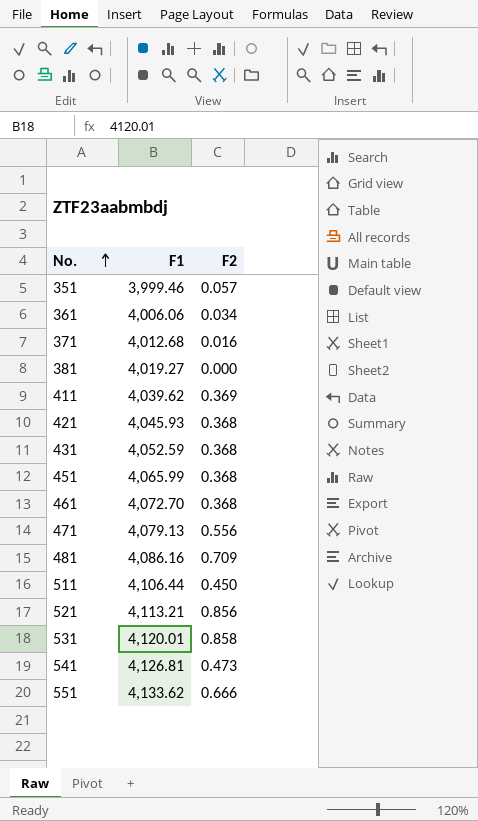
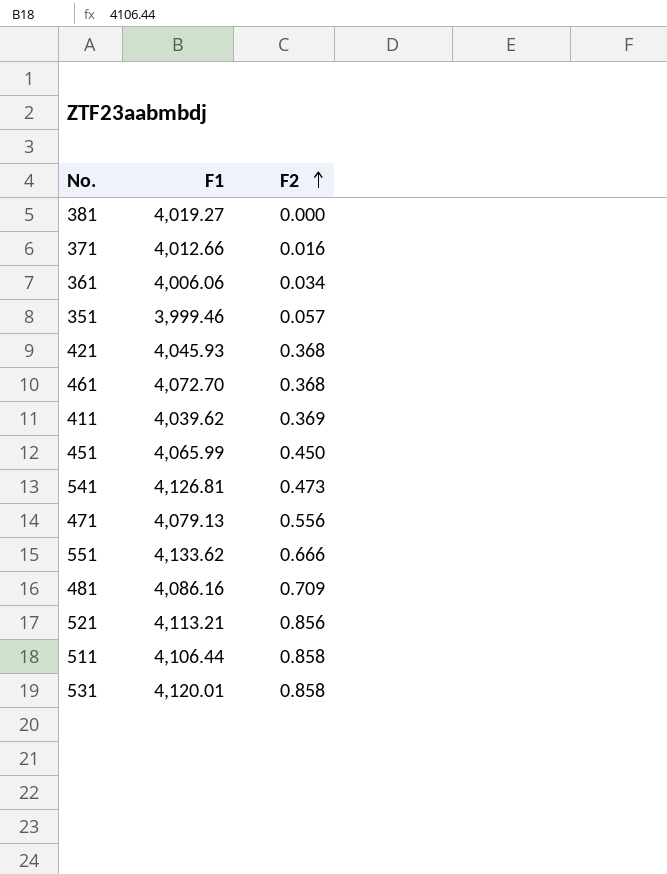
row order: No. ascending -> F2 ascending
row 431: 4,052.59 | 0.368 -> none
371 | F1: 4,012.68 -> 4,012.66
451 | F2: 0.368 -> 0.450
511 | F2: 0.450 -> 0.858

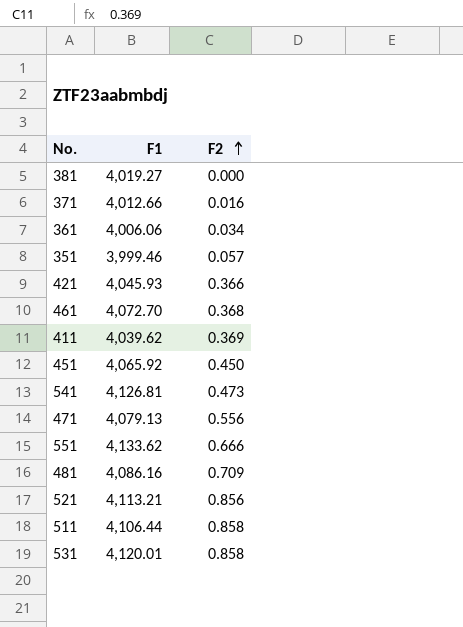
421 | F2: 0.368 -> 0.366
451 | F1: 4,065.99 -> 4,065.92

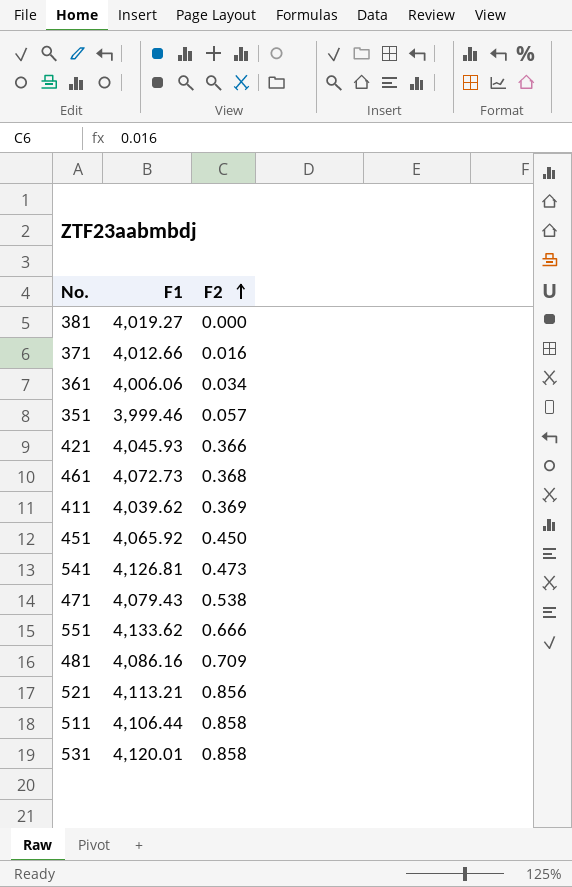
461 | F1: 4,072.70 -> 4,072.73
471 | F1: 4,079.13 -> 4,079.43
471 | F2: 0.556 -> 0.538

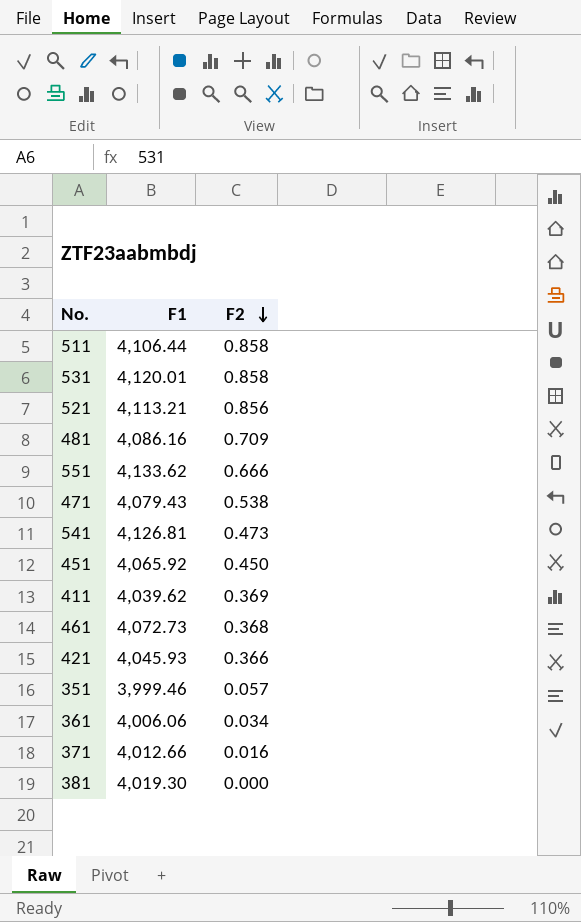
row order: F2 ascending -> F2 descending
381 | F1: 4,019.27 -> 4,019.30

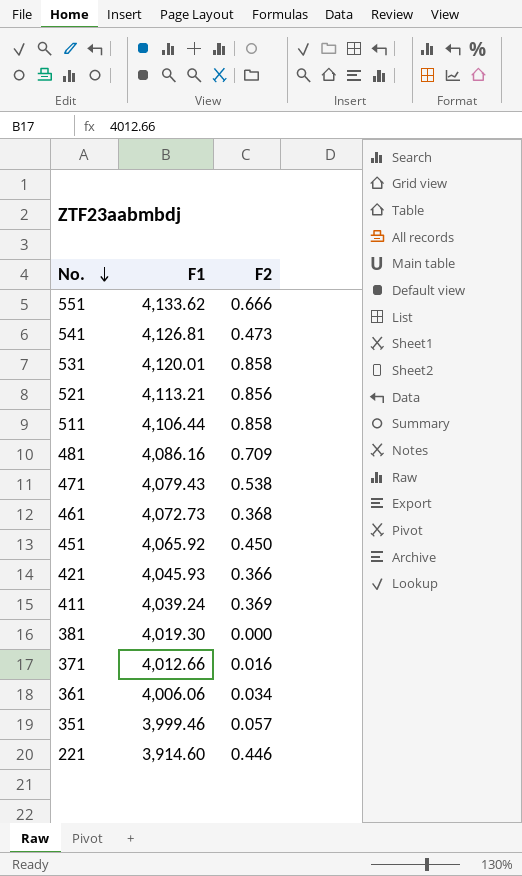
row order: F2 descending -> No. descending
411 | F1: 4,039.62 -> 4,039.24
row 221: none -> 3,914.60 | 0.446

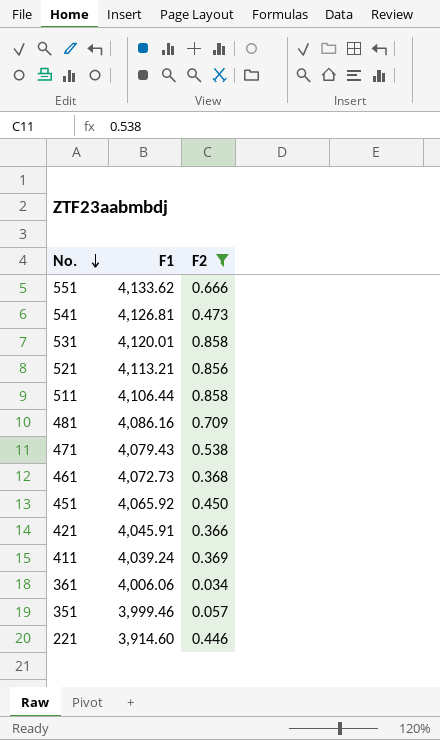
filter: none -> F2 >= 0.034
421 | F1: 4,045.93 -> 4,045.91

